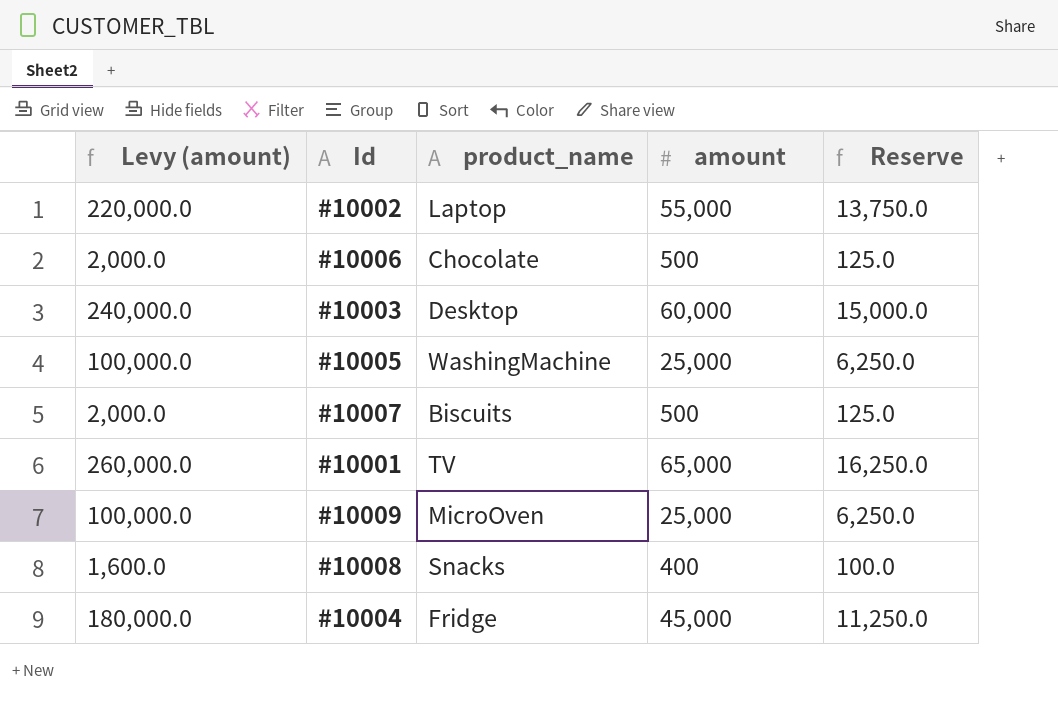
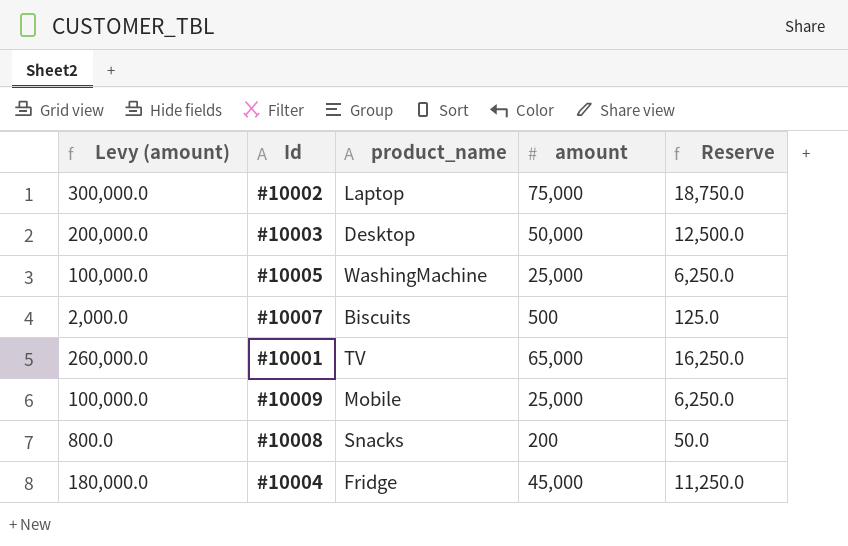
row #10006: 2,000.0 | Chocolate | 500 | 125.0 -> none
#10002 | Levy (amount): 220,000.0 -> 300,000.0
#10002 | amount: 55,000 -> 75,000
#10002 | Reserve: 13,750.0 -> 18,750.0
#10003 | Levy (amount): 240,000.0 -> 200,000.0
#10003 | amount: 60,000 -> 50,000
#10003 | Reserve: 15,000.0 -> 12,500.0
#10009 | product_name: MicroOven -> Mobile
#10008 | Levy (amount): 1,600.0 -> 800.0
#10008 | amount: 400 -> 200
#10008 | Reserve: 100.0 -> 50.0

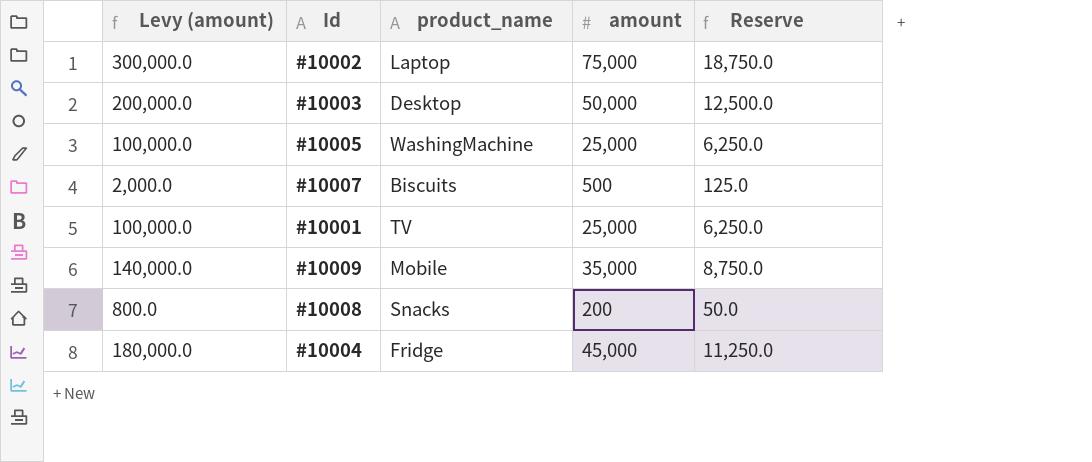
#10001 | Levy (amount): 260,000.0 -> 100,000.0
#10001 | amount: 65,000 -> 25,000
#10001 | Reserve: 16,250.0 -> 6,250.0
#10009 | Levy (amount): 100,000.0 -> 140,000.0
#10009 | amount: 25,000 -> 35,000
#10009 | Reserve: 6,250.0 -> 8,750.0

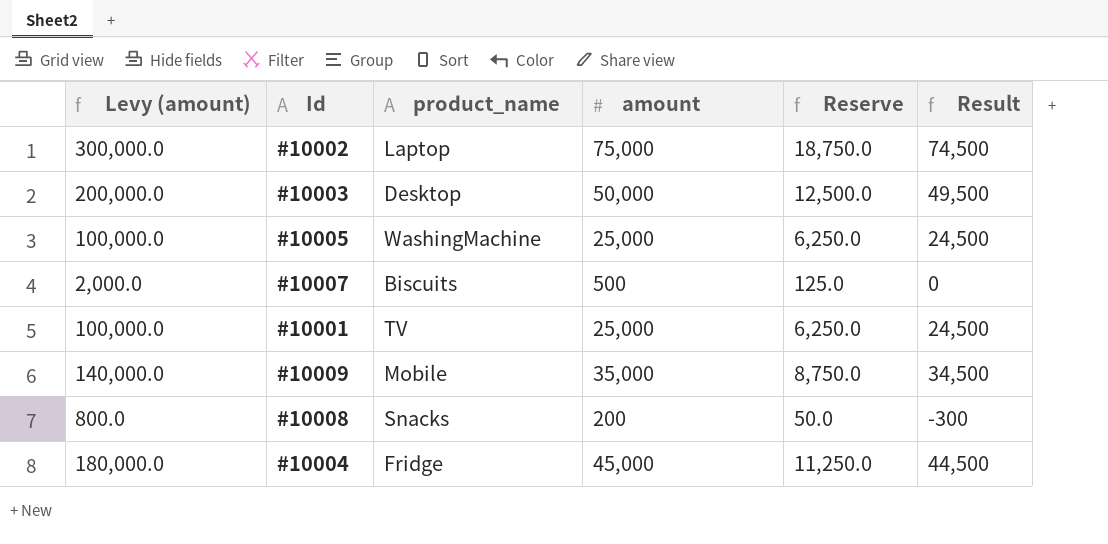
column Result | formula: none -> [amount] - 500

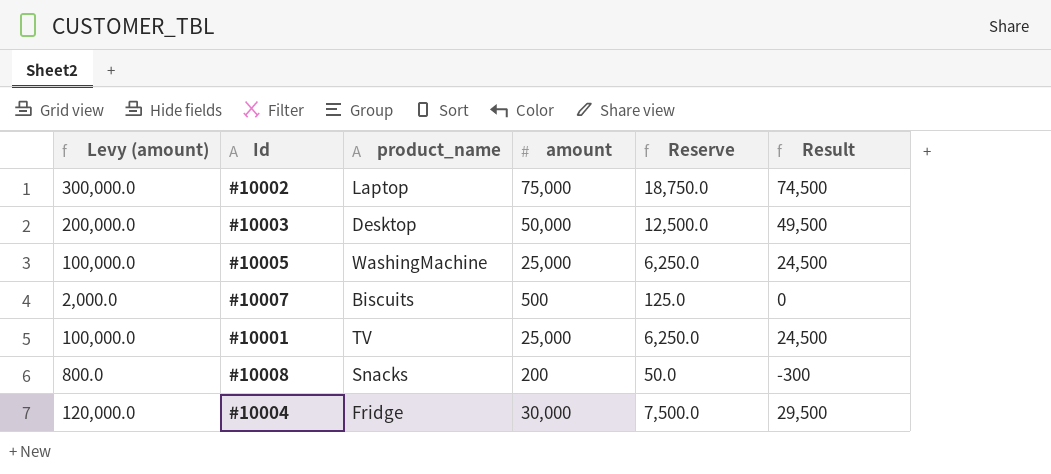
row #10009: 140,000.0 | Mobile | 35,000 | 8,750.0 | 34,500 -> none
#10004 | Levy (amount): 180,000.0 -> 120,000.0
#10004 | amount: 45,000 -> 30,000
#10004 | Reserve: 11,250.0 -> 7,500.0
#10004 | Result: 44,500 -> 29,500

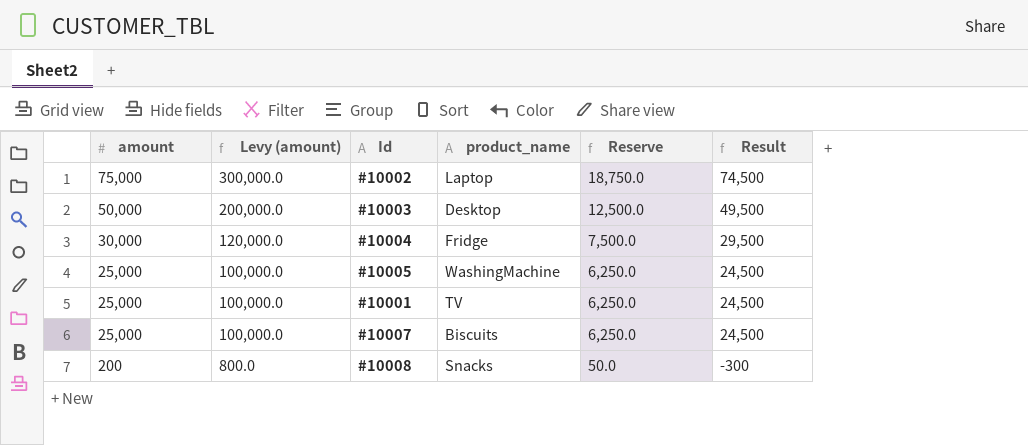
row order: none -> amount descending
column amount | position: 4 -> 1
#10007 | amount: 500 -> 25,000
#10007 | Levy (amount): 2,000.0 -> 100,000.0
#10007 | Reserve: 125.0 -> 6,250.0
#10007 | Result: 0 -> 24,500

